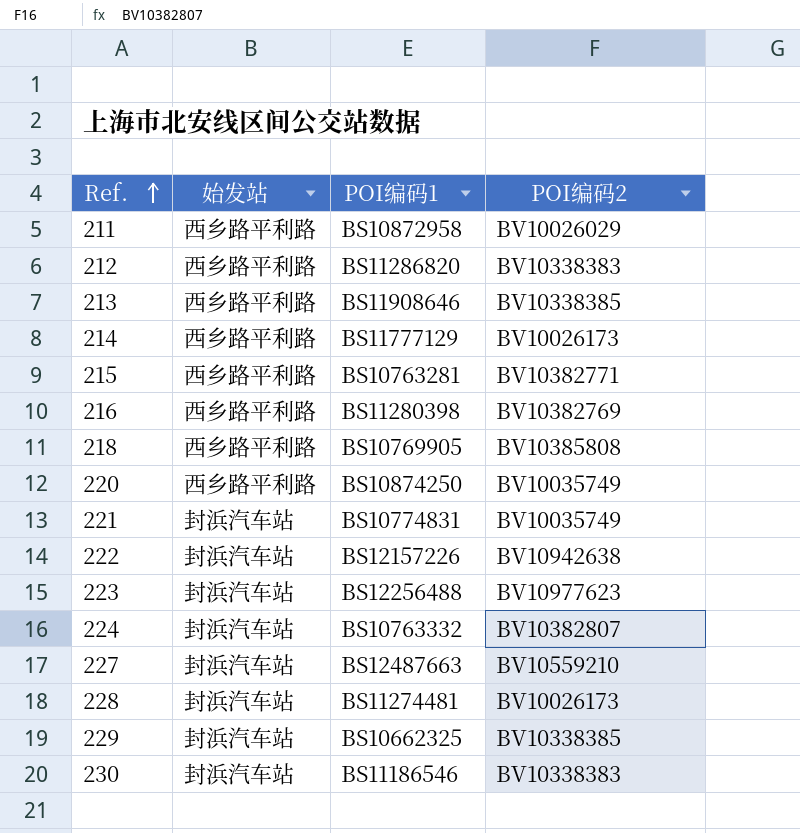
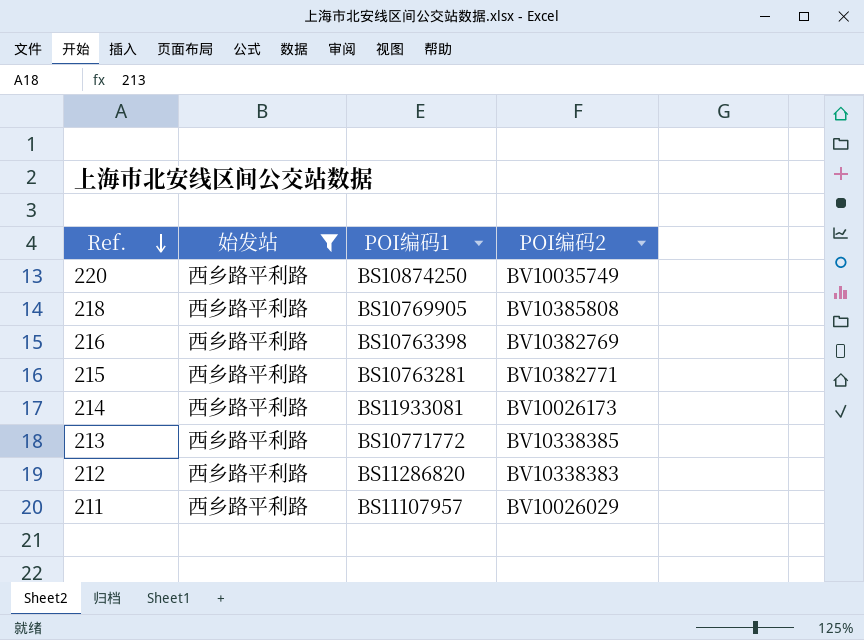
filter: none -> 始发站 = 西乡路平利路
row order: Ref. ascending -> Ref. descending
216 | POI编码1: BS11280398 -> BS10763398
214 | POI编码1: BS11777129 -> BS11933081
213 | POI编码1: BS11908646 -> BS10771772
211 | POI编码1: BS10872958 -> BS11107957

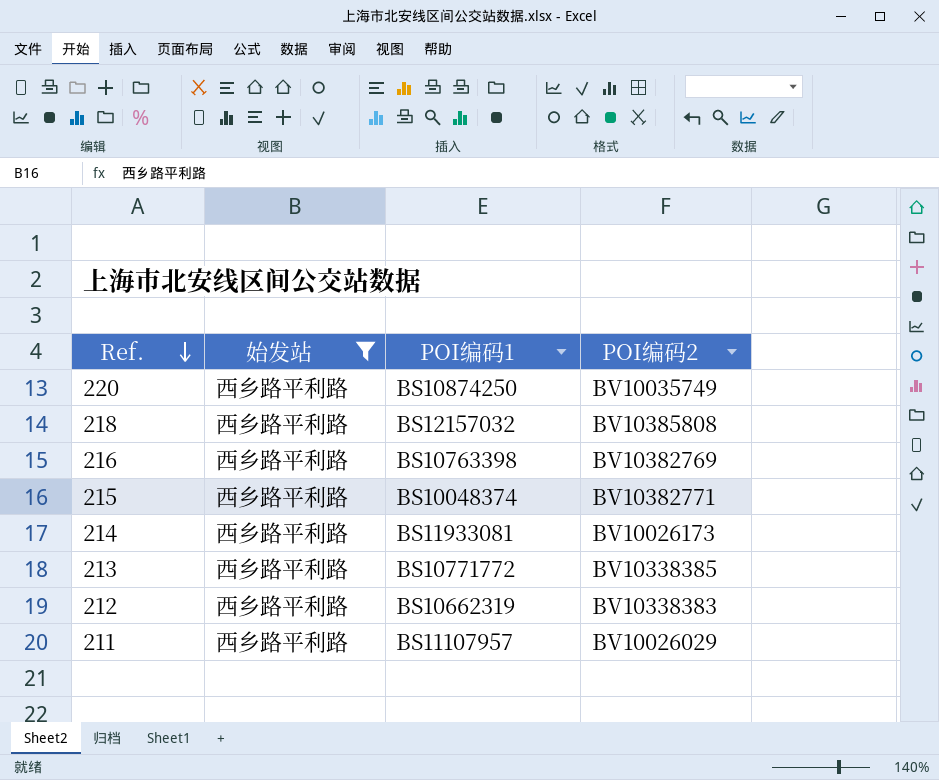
218 | POI编码1: BS10769905 -> BS12157032
215 | POI编码1: BS10763281 -> BS10048374
212 | POI编码1: BS11286820 -> BS10662319

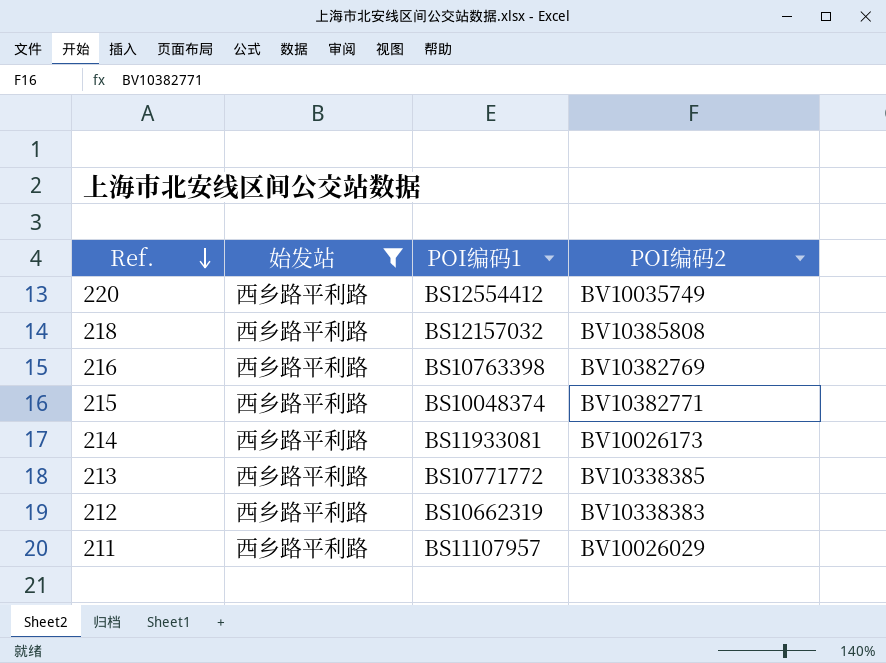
220 | POI编码1: BS10874250 -> BS12554412

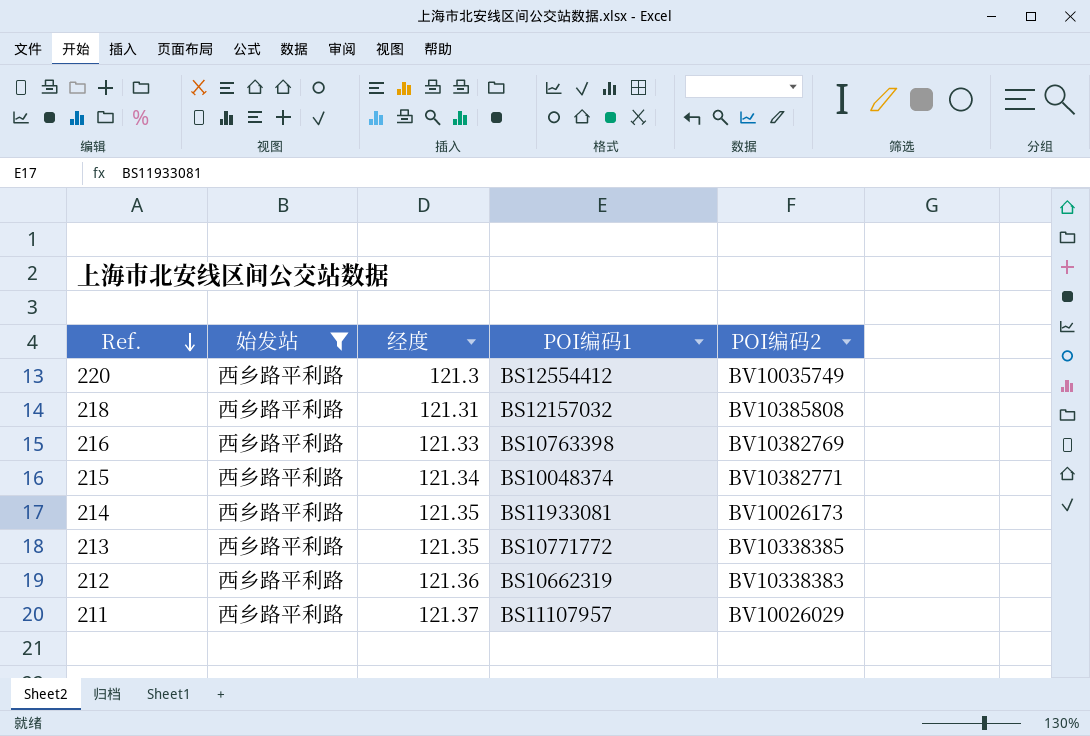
column 经度 | position: none -> 3

